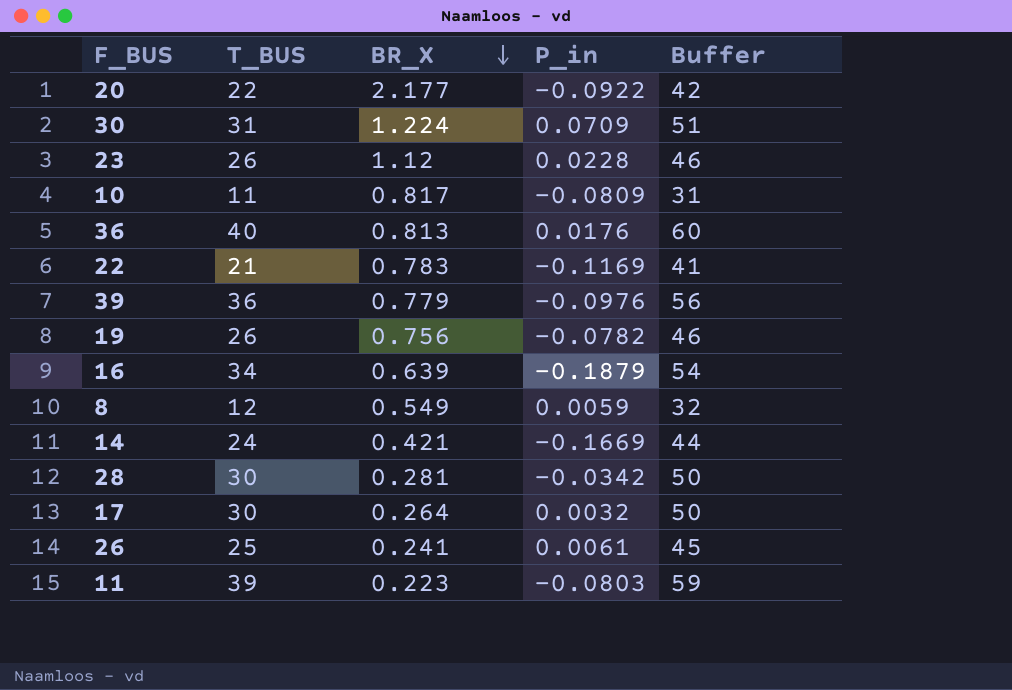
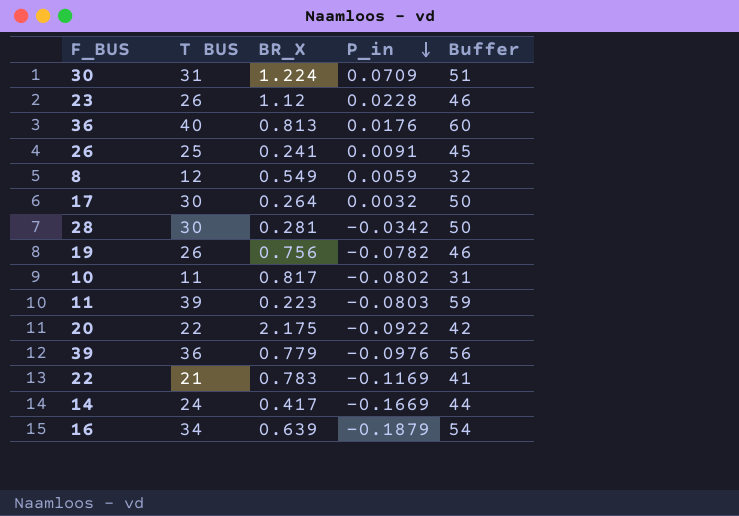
row order: BR_X descending -> P_in descending
column name: T_BUS -> T BUS
26 | P_in: 0.0061 -> 0.0091
10 | P_in: -0.0809 -> -0.0802
20 | BR_X: 2.177 -> 2.175
14 | BR_X: 0.421 -> 0.417

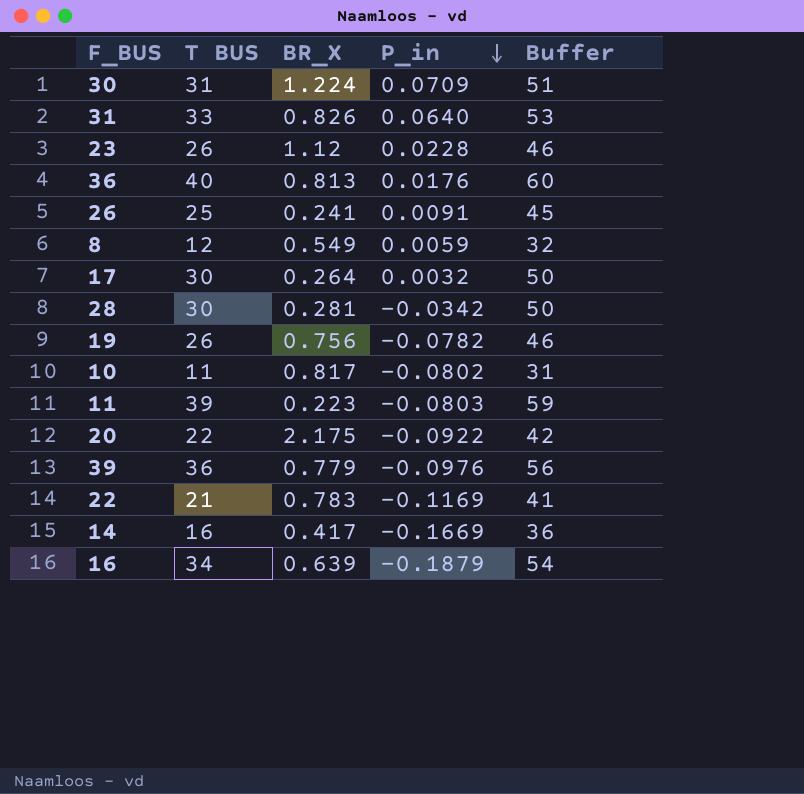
row 31: none -> 33 | 0.826 | 0.0640 | 53
14 | T BUS: 24 -> 16
14 | Buffer: 44 -> 36

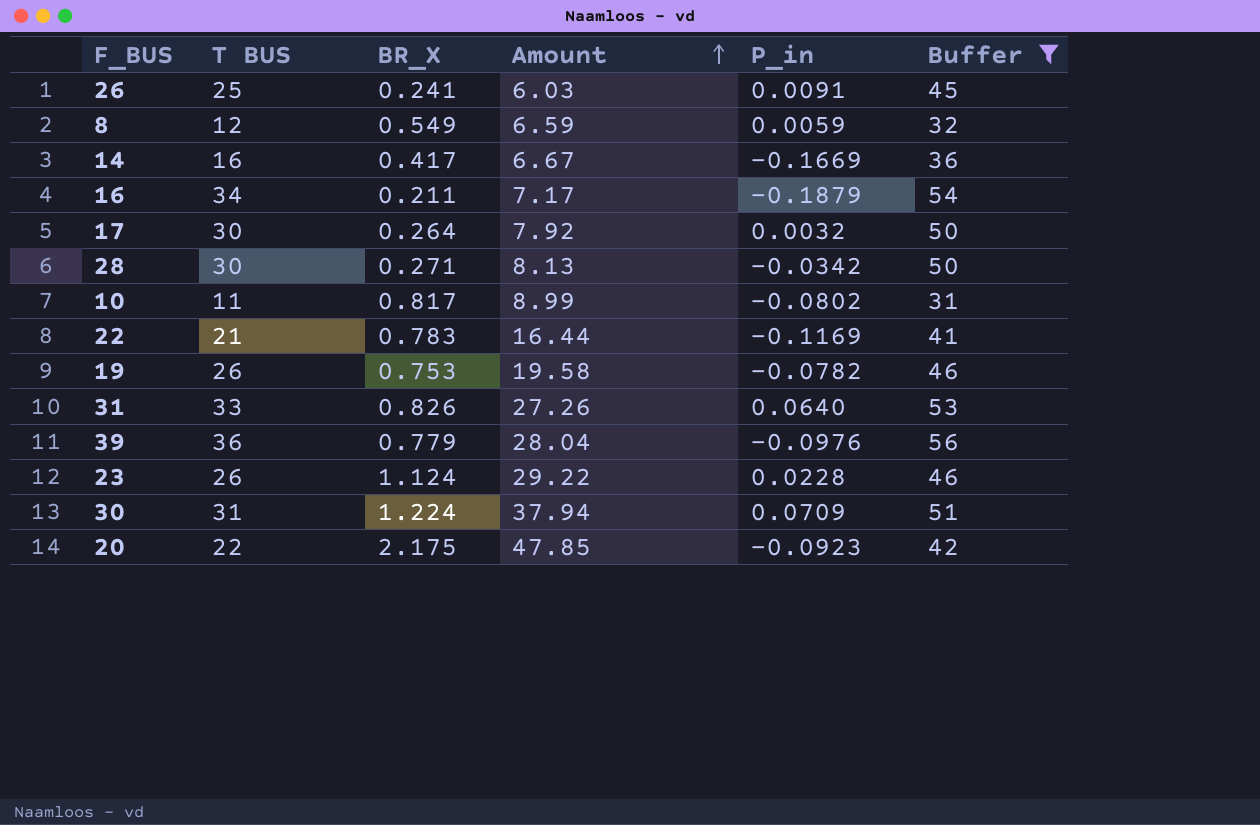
filter: none -> Buffer <= 56
row order: P_in descending -> Amount ascending
column Amount | formula: none -> [T BUS] * [BR_X]
16 | BR_X: 0.639 -> 0.211
28 | BR_X: 0.281 -> 0.271
19 | BR_X: 0.756 -> 0.753
23 | BR_X: 1.12 -> 1.124
20 | P_in: -0.0922 -> -0.0923

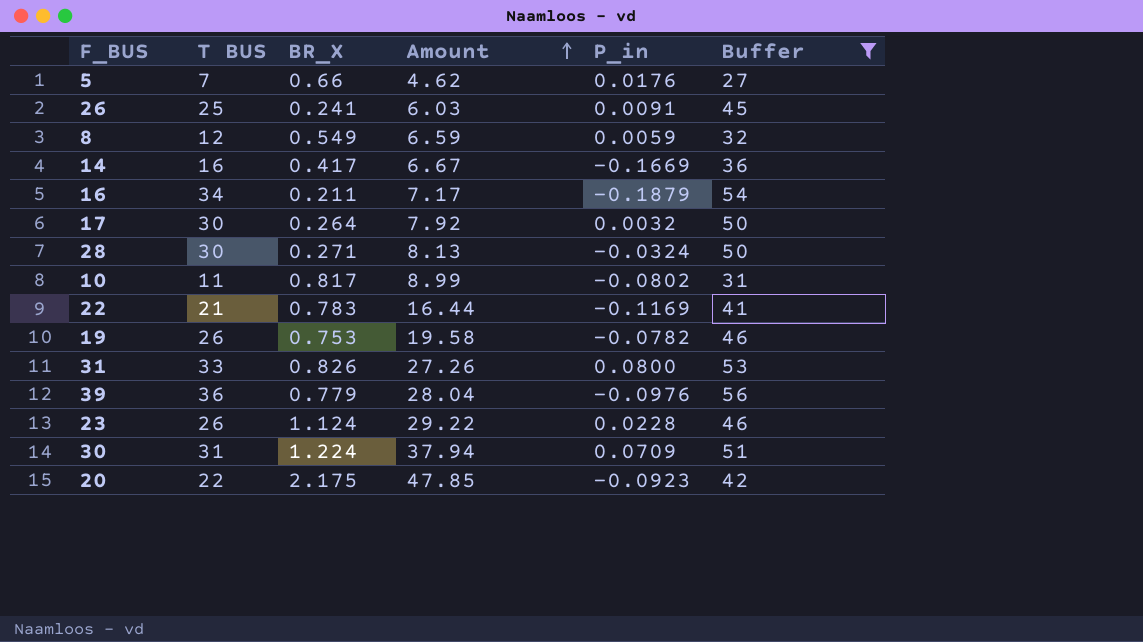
row 5: none -> 7 | 0.66 | 4.62 | 0.0176 | 27
28 | P_in: -0.0342 -> -0.0324
31 | P_in: 0.0640 -> 0.0800

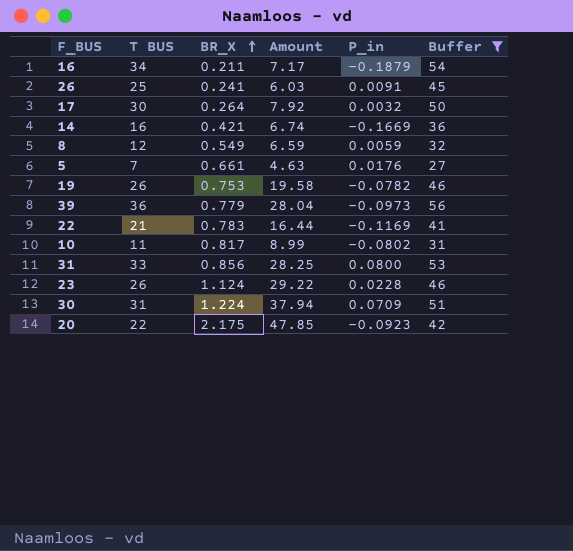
row order: Amount ascending -> BR_X ascending
row 28: 30 | 0.271 | 8.13 | -0.0324 | 50 -> none
14 | BR_X: 0.417 -> 0.421
14 | Amount: 6.67 -> 6.74
5 | BR_X: 0.66 -> 0.661
5 | Amount: 4.62 -> 4.63
39 | P_in: -0.0976 -> -0.0973
31 | BR_X: 0.826 -> 0.856
31 | Amount: 27.26 -> 28.25

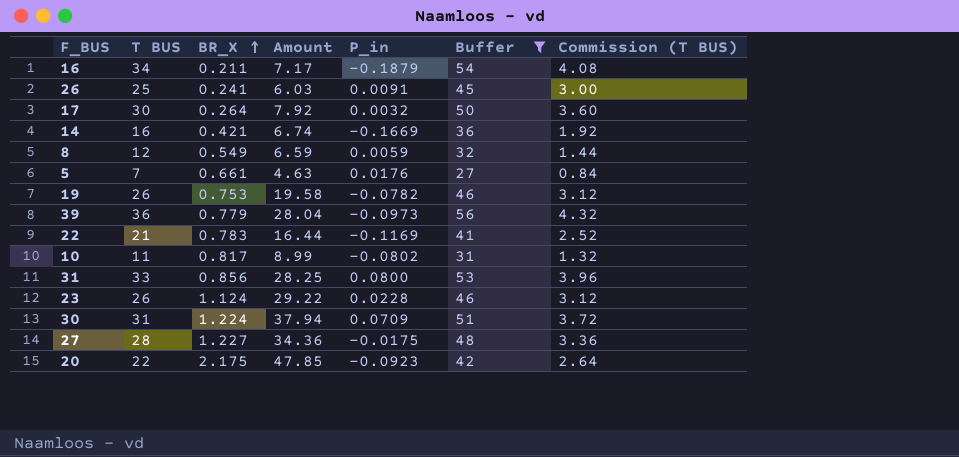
column Commission (T BUS) | formula: none -> [T BUS] * 0.12
row 27: none -> 28 | 1.227 | 34.36 | -0.0175 | 48 | 3.36

